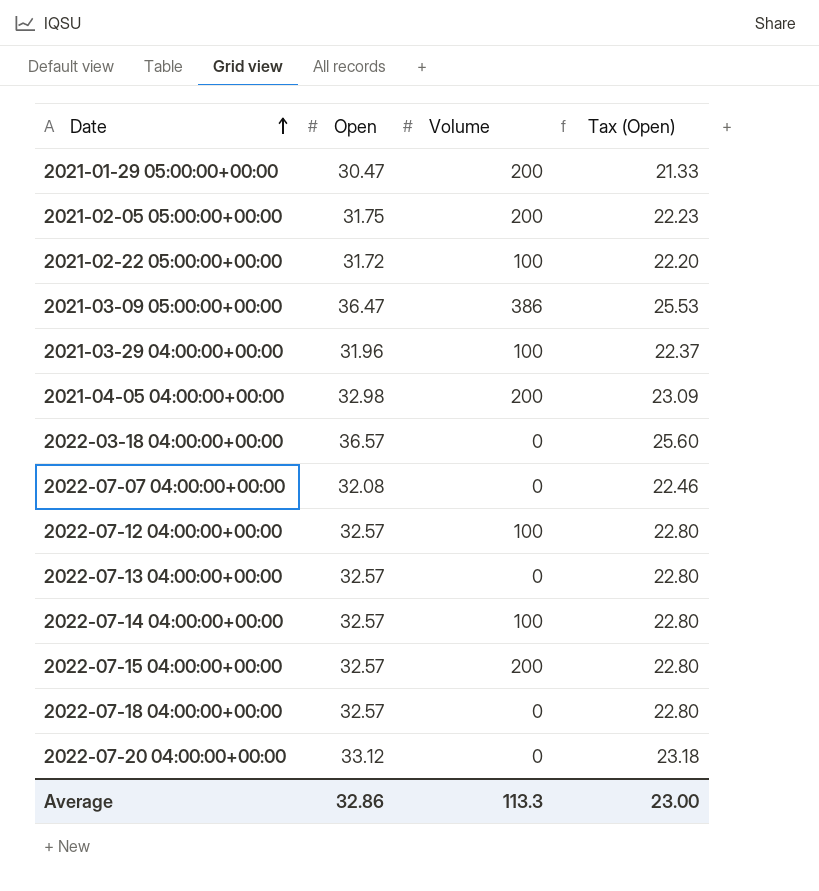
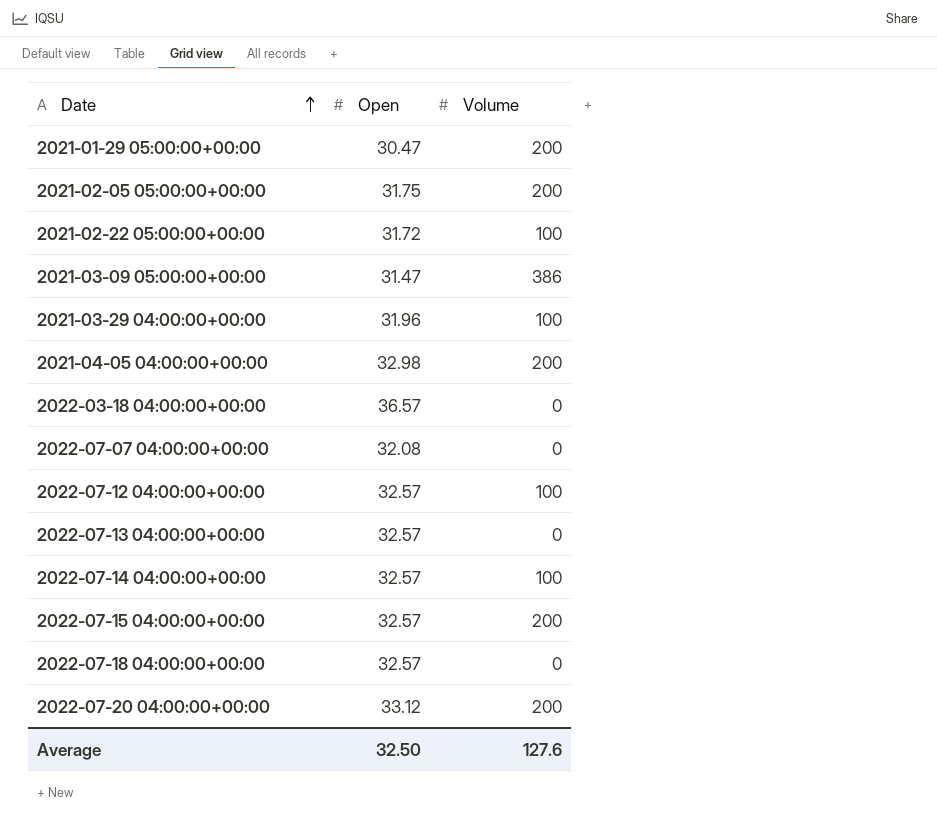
column Tax (Open) | formula: [Open] * 0.7 -> none
2021-03-09 05:00:00+00:00 | Open: 36.47 -> 31.47
2022-07-20 04:00:00+00:00 | Volume: 0 -> 200
Average | Open: 32.86 -> 32.50
Average | Volume: 113.3 -> 127.6

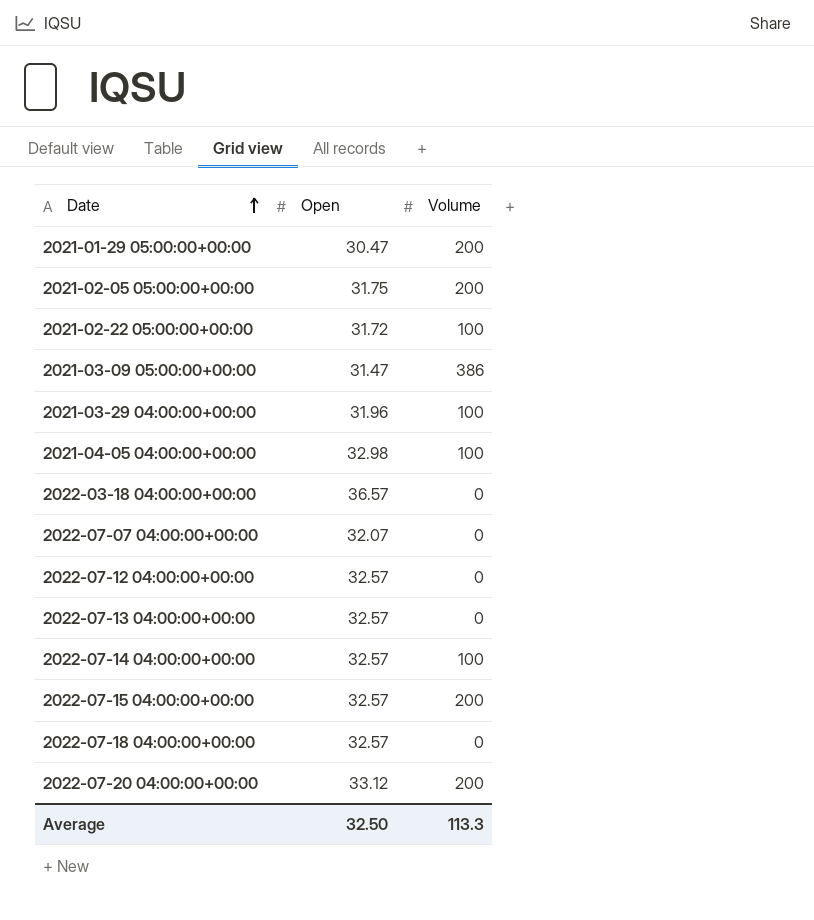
2021-04-05 04:00:00+00:00 | Volume: 200 -> 100
2022-07-07 04:00:00+00:00 | Open: 32.08 -> 32.07
2022-07-12 04:00:00+00:00 | Volume: 100 -> 0
Average | Volume: 127.6 -> 113.3

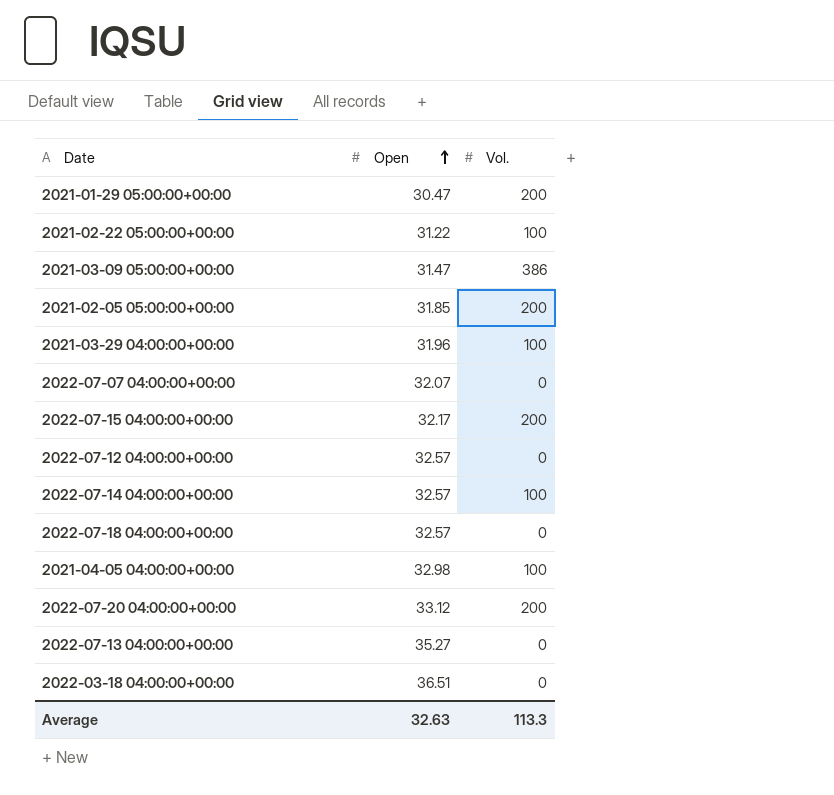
row order: Date ascending -> Open ascending
column name: Volume -> Vol.
2021-02-22 05:00:00+00:00 | Open: 31.72 -> 31.22
2021-02-05 05:00:00+00:00 | Open: 31.75 -> 31.85
2022-07-15 04:00:00+00:00 | Open: 32.57 -> 32.17
2022-07-13 04:00:00+00:00 | Open: 32.57 -> 35.27
2022-03-18 04:00:00+00:00 | Open: 36.57 -> 36.51
Average | Open: 32.50 -> 32.63

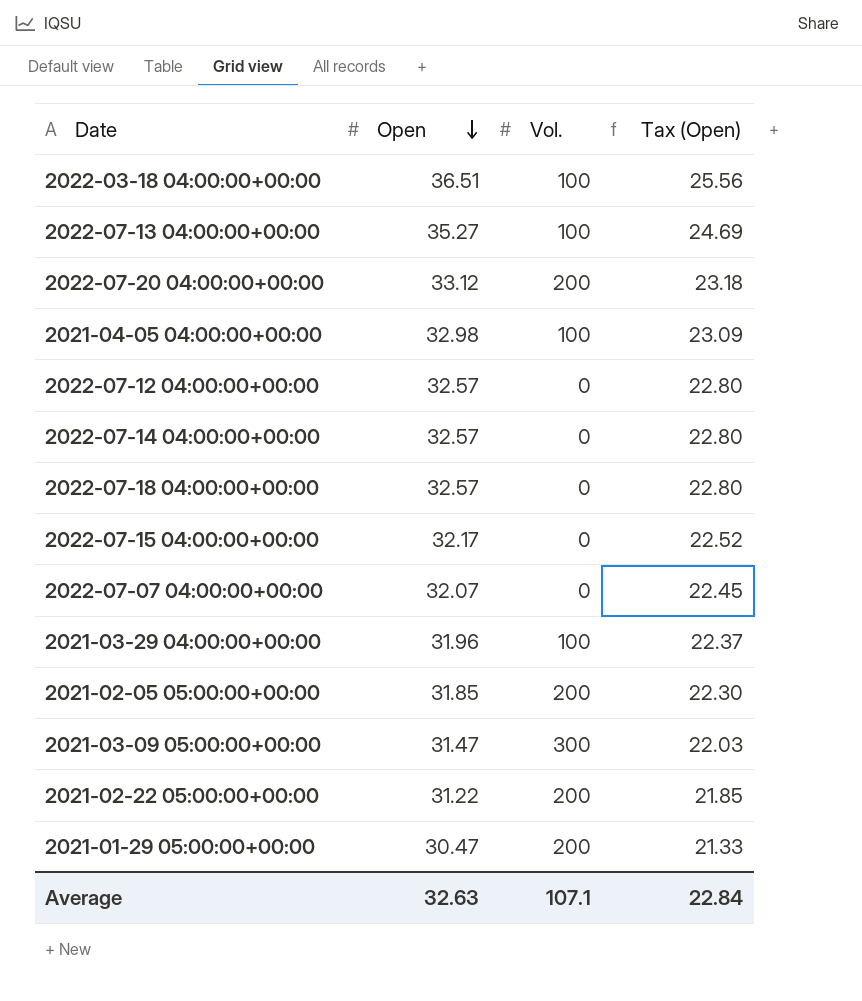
row order: Open ascending -> Open descending
column Tax (Open) | formula: none -> [Open] * 0.7
2022-03-18 04:00:00+00:00 | Vol.: 0 -> 100
2022-07-13 04:00:00+00:00 | Vol.: 0 -> 100
2022-07-14 04:00:00+00:00 | Vol.: 100 -> 0
2022-07-15 04:00:00+00:00 | Vol.: 200 -> 0
2021-03-09 05:00:00+00:00 | Vol.: 386 -> 300
2021-02-22 05:00:00+00:00 | Vol.: 100 -> 200
Average | Vol.: 113.3 -> 107.1

